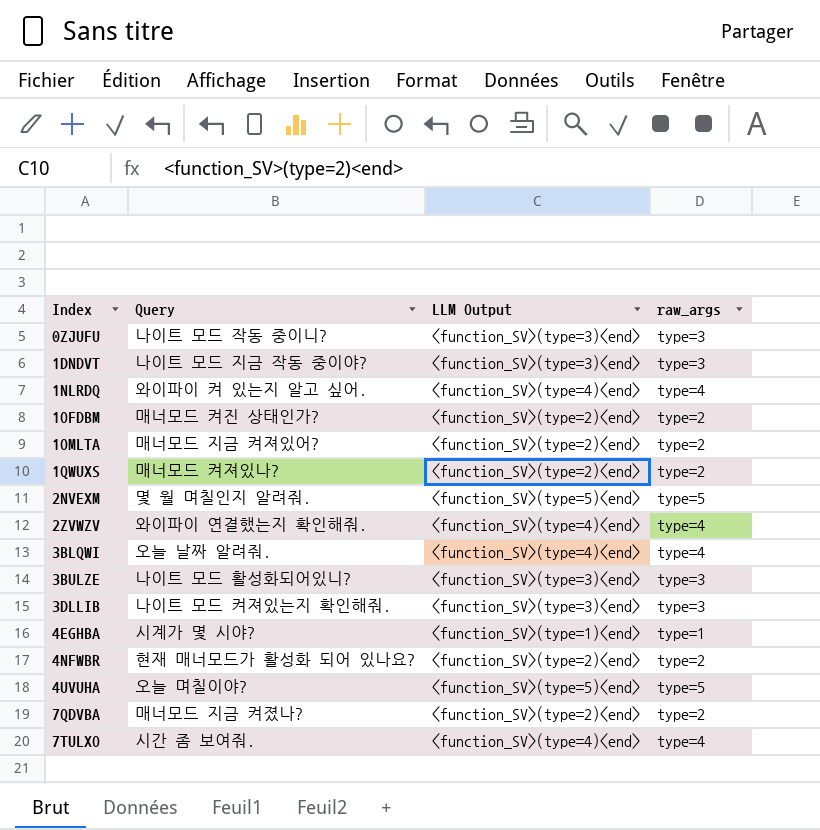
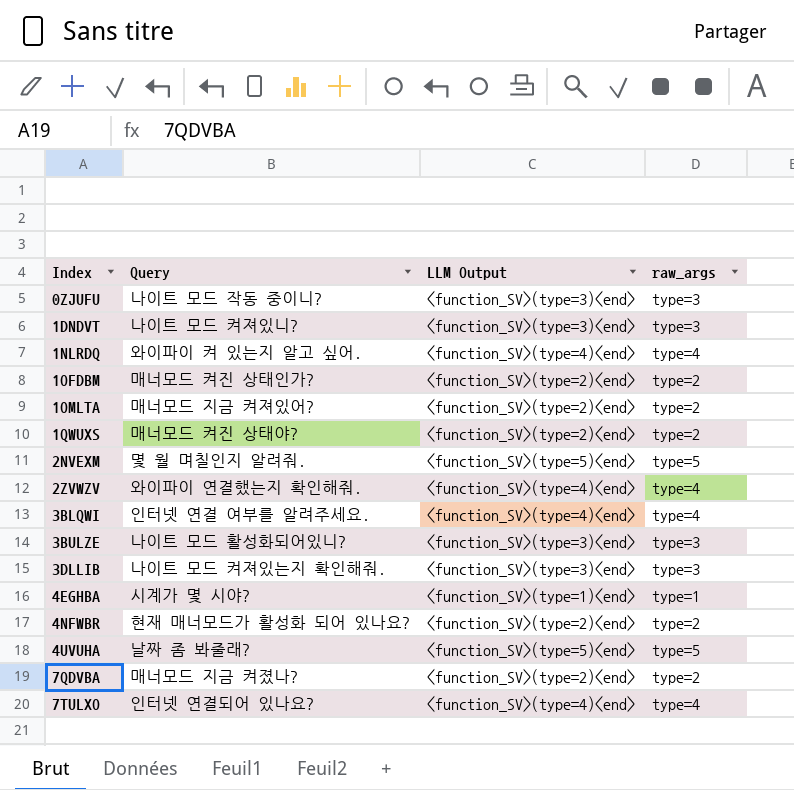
1DNDVT | Query: 나이트 모드 지금 작동 중이야? -> 나이트 모드 켜져있니?
1QWUXS | Query: 매너모드 켜져있나? -> 매너모드 켜진 상태야?
3BLQWI | Query: 오늘 날짜 알려줘. -> 인터넷 연결 여부를 알려주세요.
4UVUHA | Query: 오늘 며칠이야? -> 날짜 좀 봐줄래?
7TULXO | Query: 시간 좀 보여줘. -> 인터넷 연결되어 있나요?

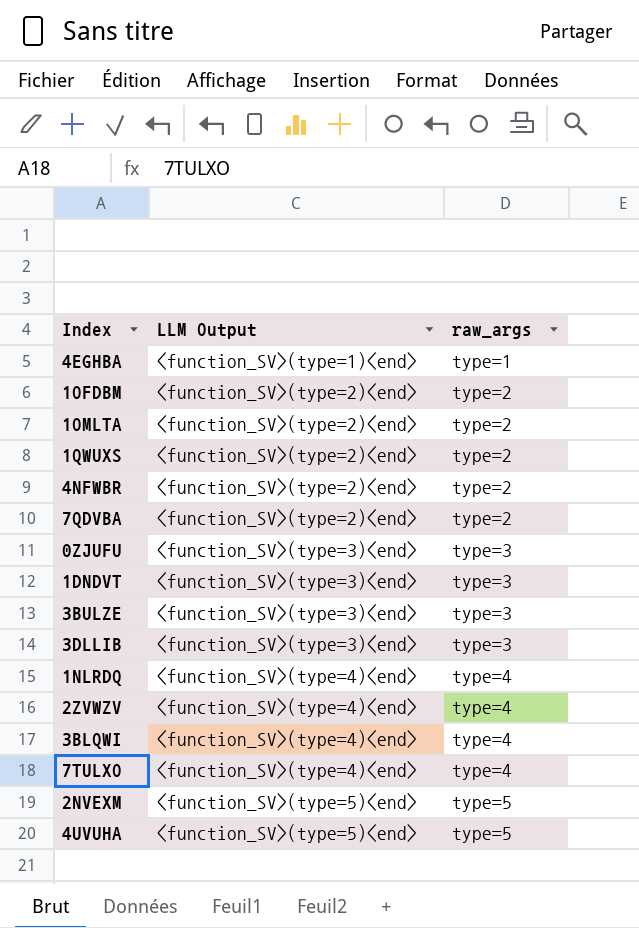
row order: Index ascending -> LLM Output ascending
column Query | position: 2 -> none

